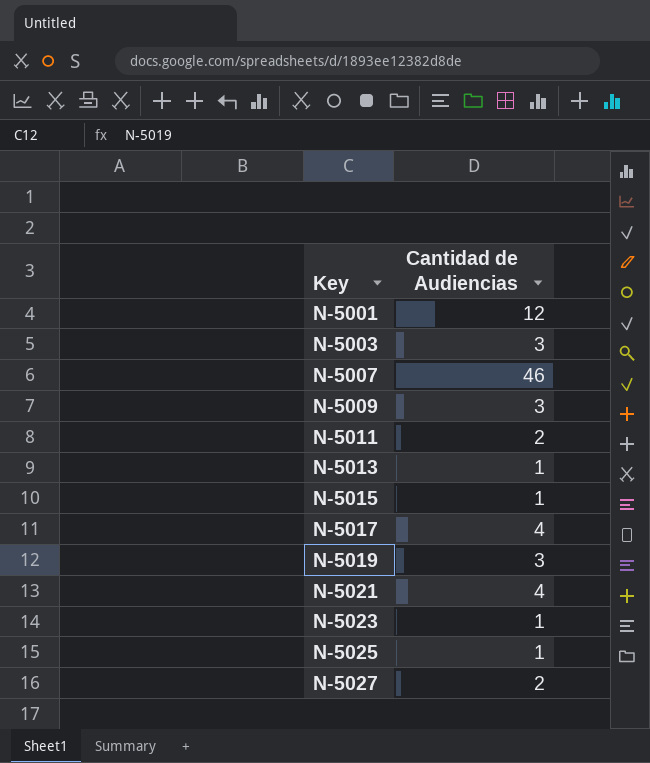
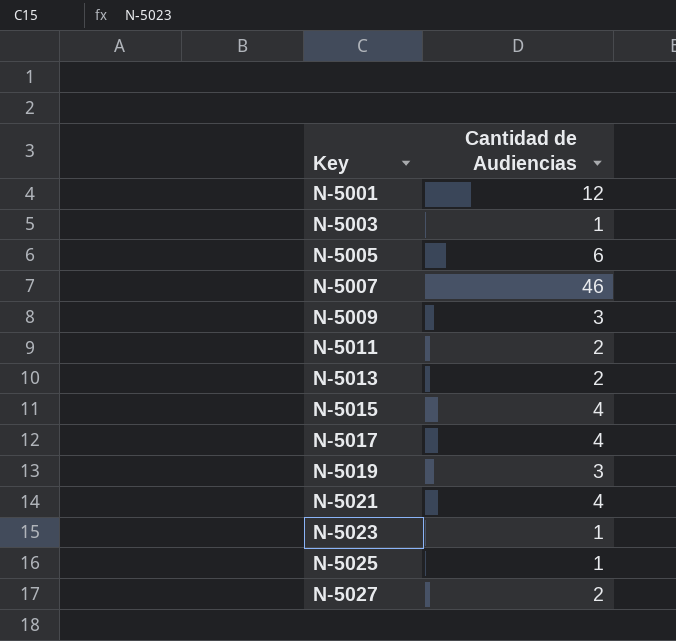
N-5003 | Cantidad de Audiencias: 3 -> 1
row N-5005: none -> 6
N-5013 | Cantidad de Audiencias: 1 -> 2
N-5015 | Cantidad de Audiencias: 1 -> 4

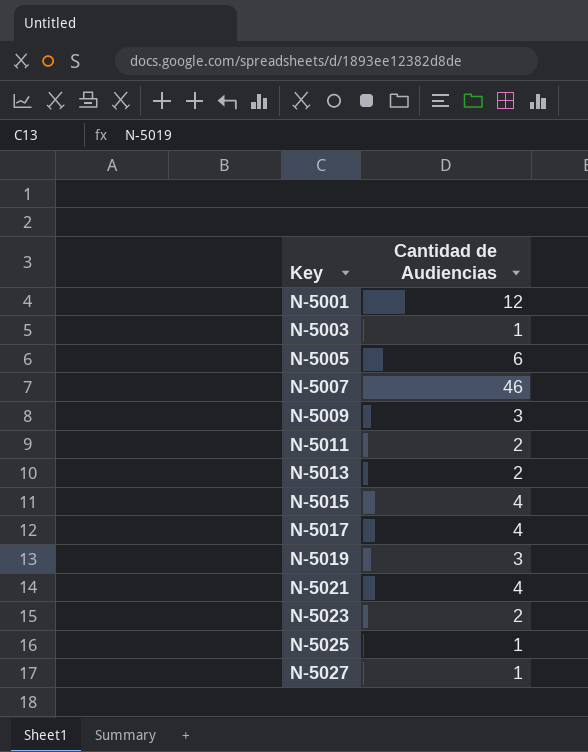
N-5023 | Cantidad de Audiencias: 1 -> 2
N-5027 | Cantidad de Audiencias: 2 -> 1

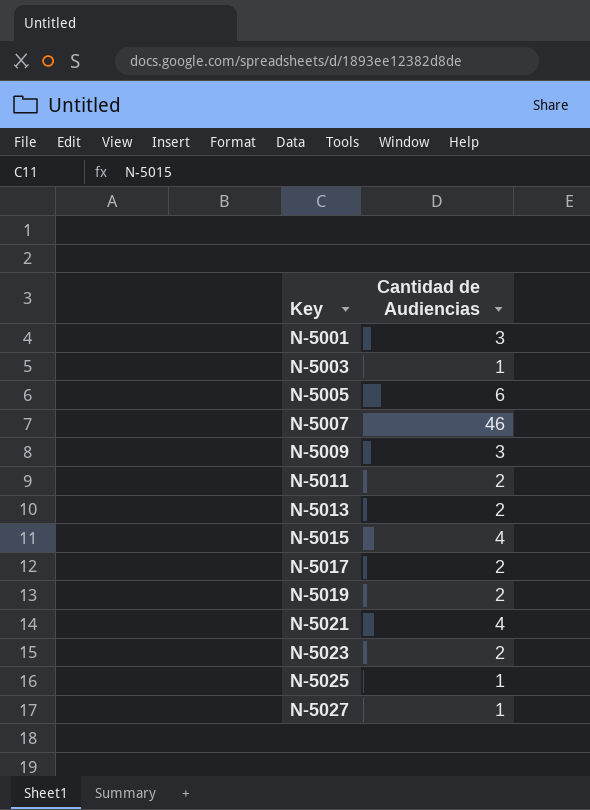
N-5001 | Cantidad de Audiencias: 12 -> 3
N-5017 | Cantidad de Audiencias: 4 -> 2
N-5019 | Cantidad de Audiencias: 3 -> 2

